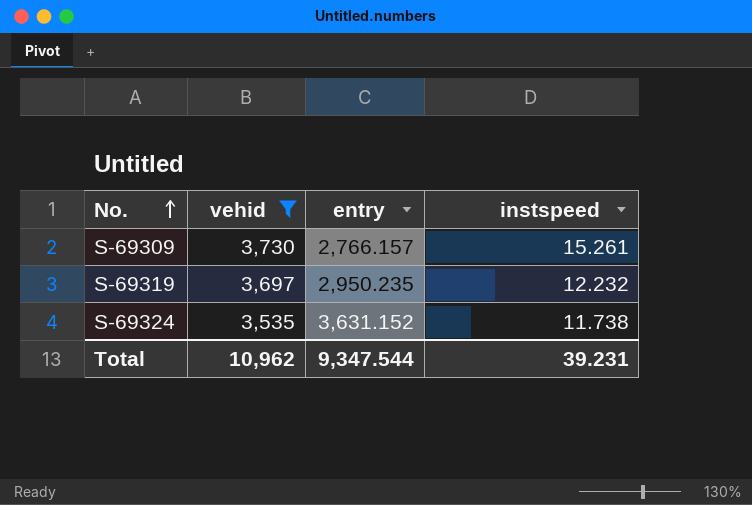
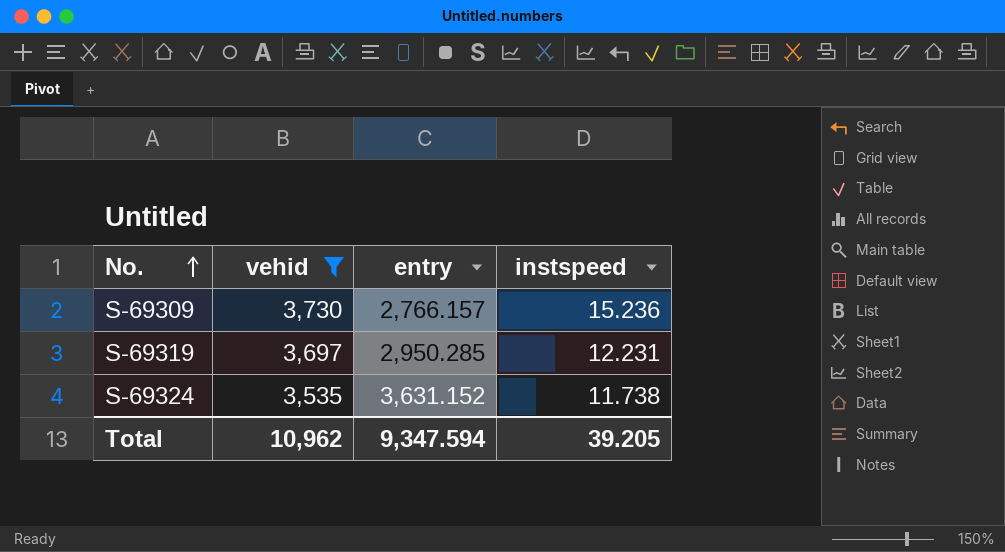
S-69309 | instspeed: 15.261 -> 15.236
S-69319 | entry: 2,950.235 -> 2,950.285
S-69319 | instspeed: 12.232 -> 12.231
Total | entry: 9,347.544 -> 9,347.594
Total | instspeed: 39.231 -> 39.205

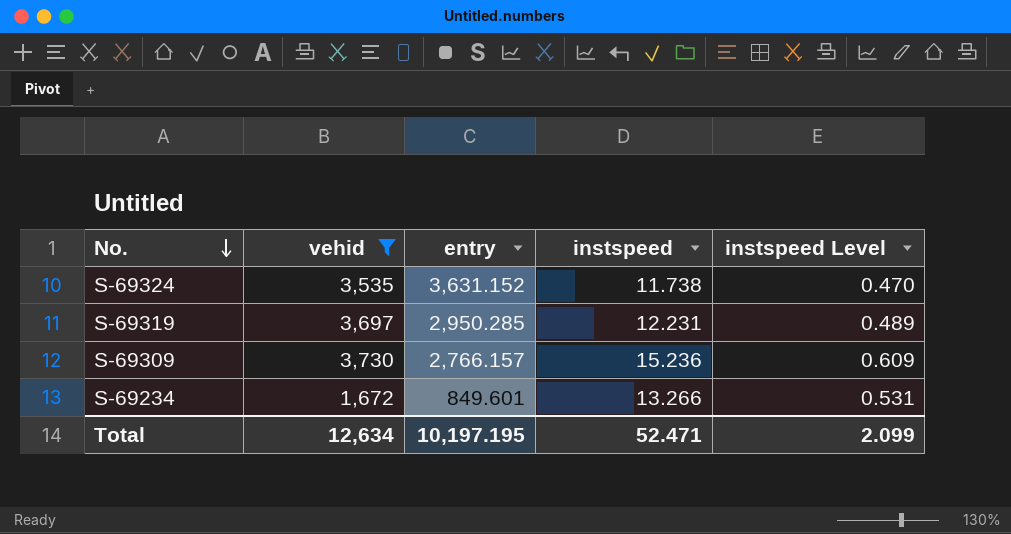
row order: No. ascending -> No. descending
column instspeed Level | formula: none -> [instspeed] * 0.04
row S-69234: none -> 1,672 | 849.601 | 13.266 | 0.531
Total | vehid: 10,962 -> 12,634
Total | entry: 9,347.594 -> 10,197.195
Total | instspeed: 39.205 -> 52.471

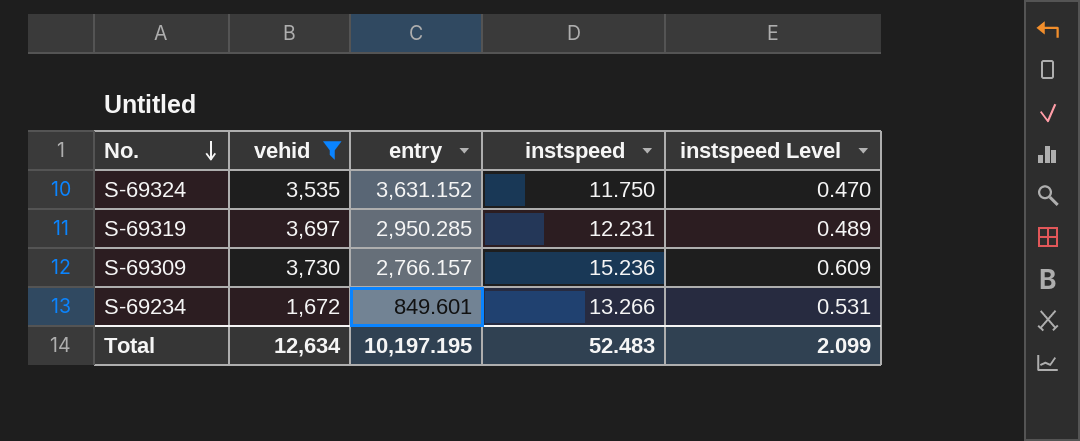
S-69324 | instspeed: 11.738 -> 11.750
Total | instspeed: 52.471 -> 52.483

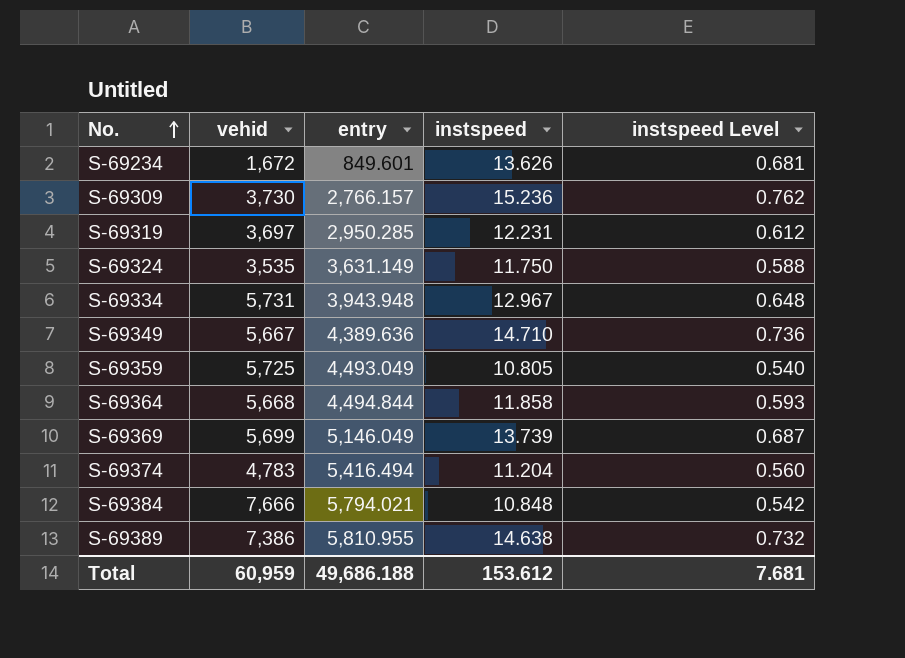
filter: vehid <= 3,730 -> none
row order: No. descending -> No. ascending
column instspeed Level | formula: [instspeed] * 0.04 -> [instspeed] * 0.05
S-69234 | instspeed: 13.266 -> 13.626
S-69324 | entry: 3,631.152 -> 3,631.149
Total | vehid: 12,634 -> 60,959
Total | entry: 10,197.195 -> 49,686.188
Total | instspeed: 52.483 -> 153.612
Total | instspeed Level: 2.099 -> 7.681

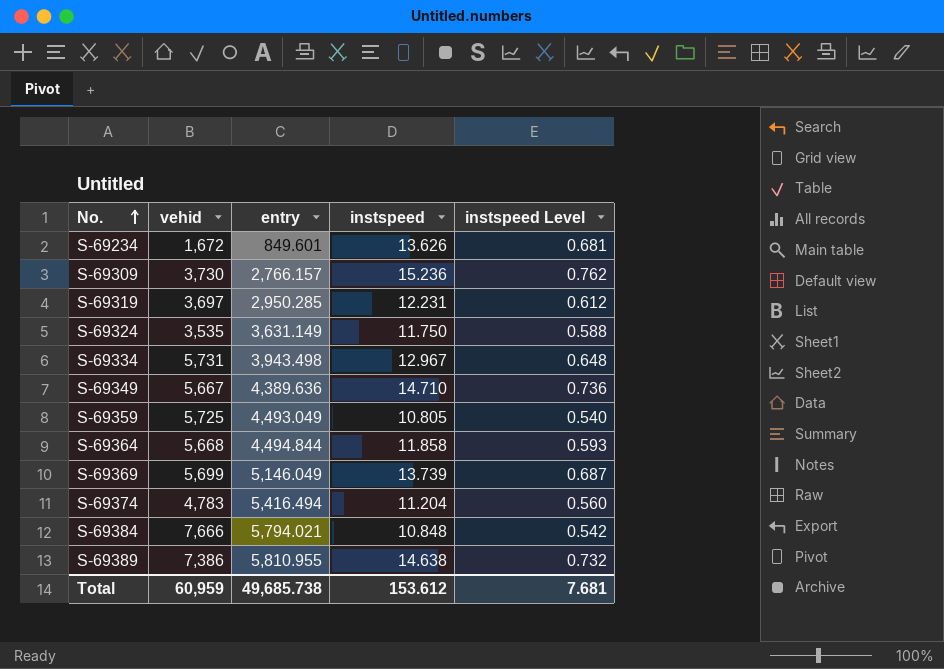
S-69334 | entry: 3,943.948 -> 3,943.498
Total | entry: 49,686.188 -> 49,685.738

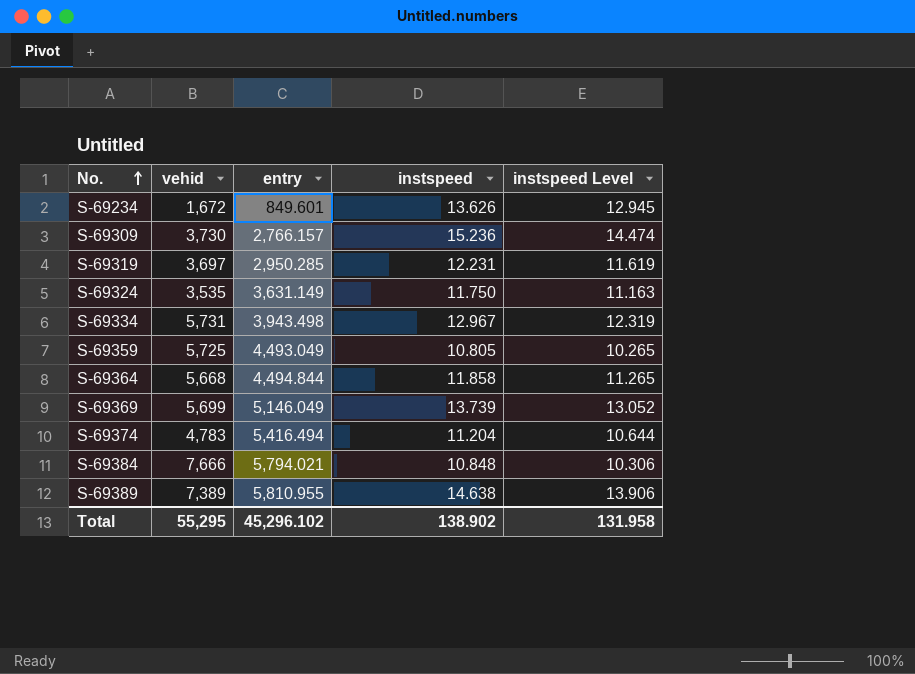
column instspeed Level | formula: [instspeed] * 0.05 -> [instspeed] * 0.95
row S-69349: 5,667 | 4,389.636 | 14.710 | 0.736 -> none
S-69389 | vehid: 7,386 -> 7,389
Total | vehid: 60,959 -> 55,295
Total | entry: 49,685.738 -> 45,296.102
Total | instspeed: 153.612 -> 138.902
Total | instspeed Level: 7.681 -> 131.958

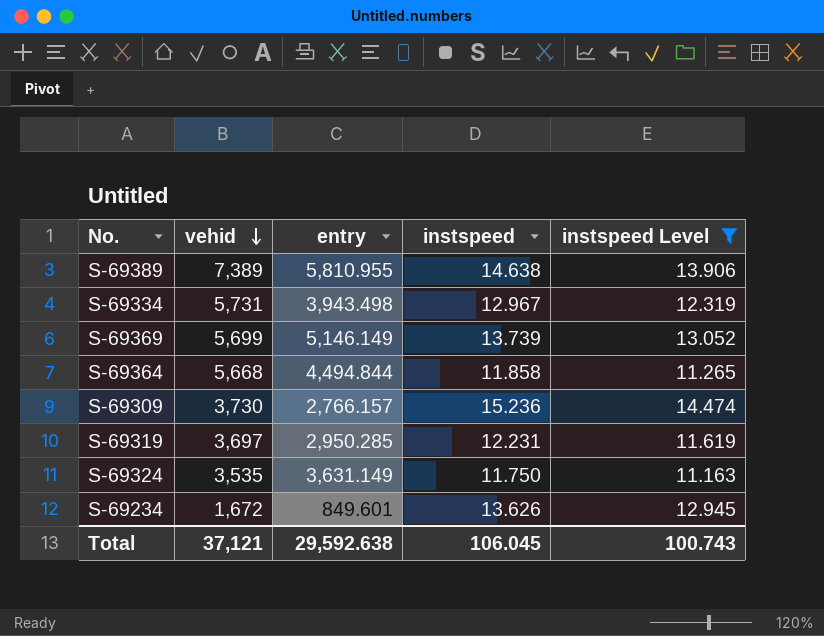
filter: none -> instspeed Level >= 11.163
row order: No. ascending -> vehid descending
S-69369 | entry: 5,146.049 -> 5,146.149
Total | vehid: 55,295 -> 37,121
Total | entry: 45,296.102 -> 29,592.638
Total | instspeed: 138.902 -> 106.045
Total | instspeed Level: 131.958 -> 100.743

